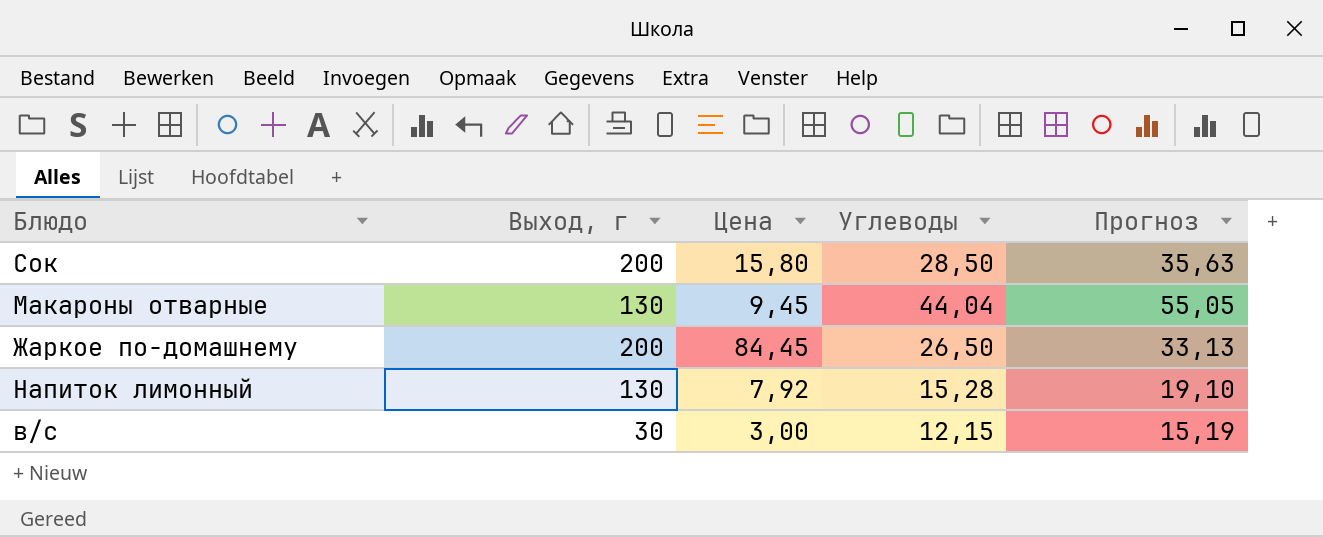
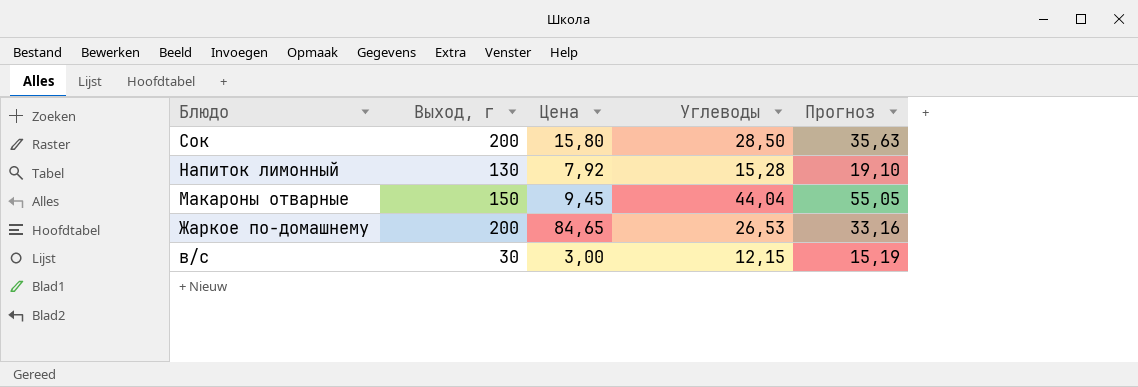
row order: none -> Блюдо descending
Макароны отварные | Выход, г: 130 -> 150
Жаркое по-домашнему | Цена: 84,45 -> 84,65
Жаркое по-домашнему | Углеводы: 26,50 -> 26,53
Жаркое по-домашнему | Прогноз: 33,13 -> 33,16

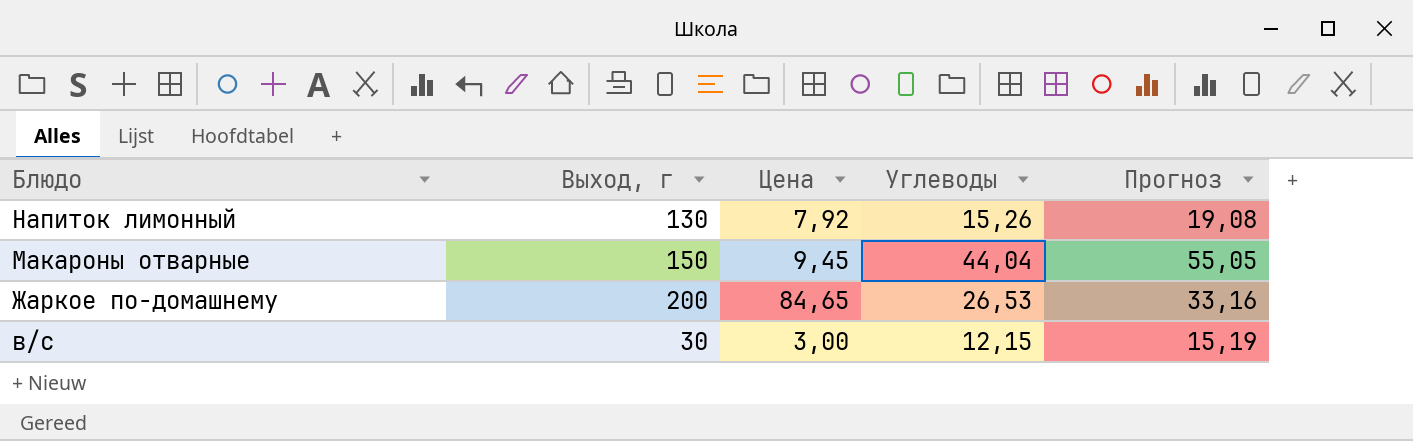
row Сок: 200 | 15,80 | 28,50 | 35,63 -> none
Напиток лимонный | Углеводы: 15,28 -> 15,26
Напиток лимонный | Прогноз: 19,10 -> 19,08

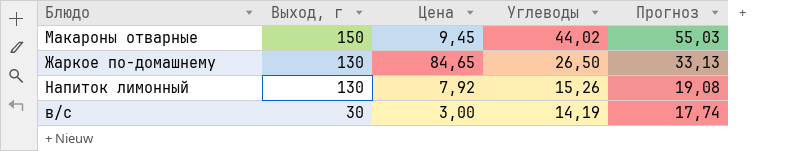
row order: Блюдо descending -> Выход, г descending
Макароны отварные | Углеводы: 44,04 -> 44,02
Макароны отварные | Прогноз: 55,05 -> 55,03
Жаркое по-домашнему | Выход, г: 200 -> 130
Жаркое по-домашнему | Углеводы: 26,53 -> 26,50
Жаркое по-домашнему | Прогноз: 33,16 -> 33,13
в/с | Углеводы: 12,15 -> 14,19
в/с | Прогноз: 15,19 -> 17,74

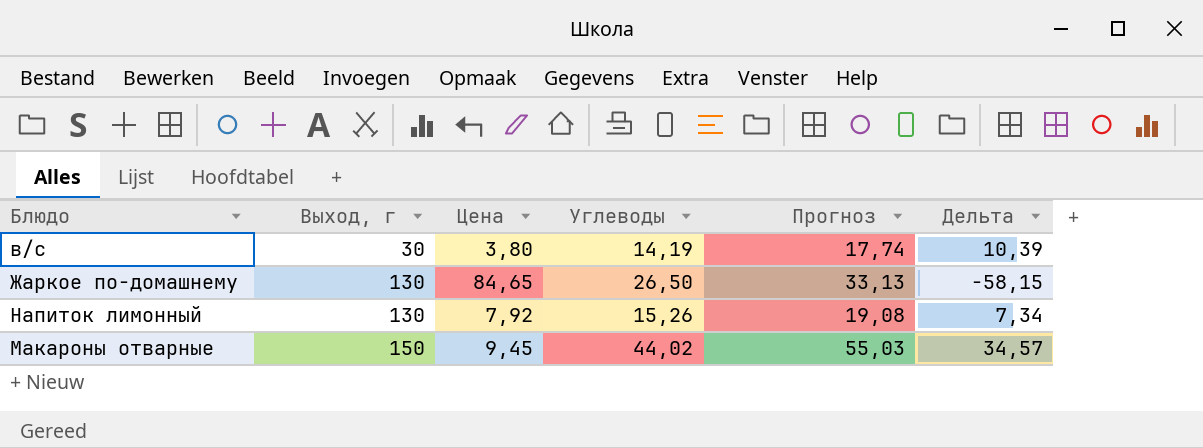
row order: Выход, г descending -> Выход, г ascending
column Дельта | formula: none -> [Углеводы] - [Цена]
в/с | Цена: 3,00 -> 3,80

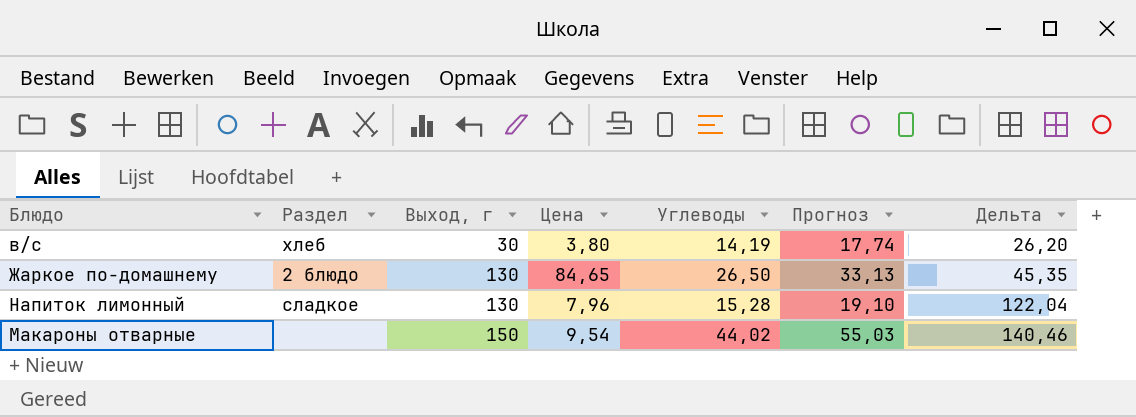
column Раздел | position: none -> 2
column Дельта | formula: [Углеводы] - [Цена] -> [Выход, г] - [Цена]
Напиток лимонный | Цена: 7,92 -> 7,96
Напиток лимонный | Углеводы: 15,26 -> 15,28
Напиток лимонный | Прогноз: 19,08 -> 19,10
Макароны отварные | Цена: 9,45 -> 9,54

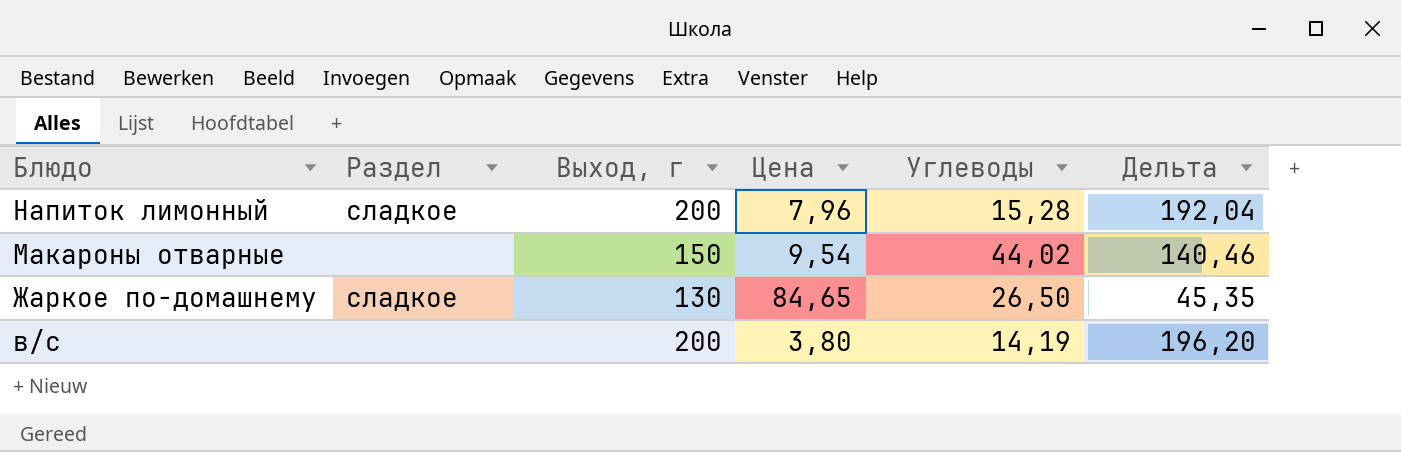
row order: Выход, г ascending -> Блюдо descending
column Прогноз | formula: [Углеводы] * 1,25 -> none
Напиток лимонный | Выход, г: 130 -> 200
Напиток лимонный | Дельта: 122,04 -> 192,04
Жаркое по-домашнему | Раздел: 2 блюдо -> сладкое
в/с | Раздел: хлеб -> none
в/с | Выход, г: 30 -> 200
в/с | Дельта: 26,20 -> 196,20

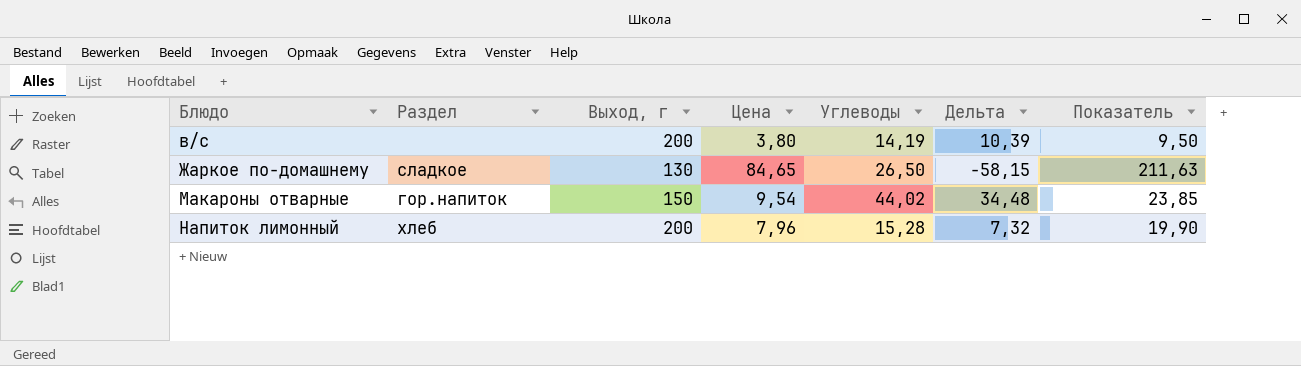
row order: Блюдо descending -> Блюдо ascending
column Дельта | formula: [Выход, г] - [Цена] -> [Углеводы] - [Цена]
column Показатель | formula: none -> [Цена] * 2,5
Макароны отварные | Раздел: none -> гор.напиток
Напиток лимонный | Раздел: сладкое -> хлеб

